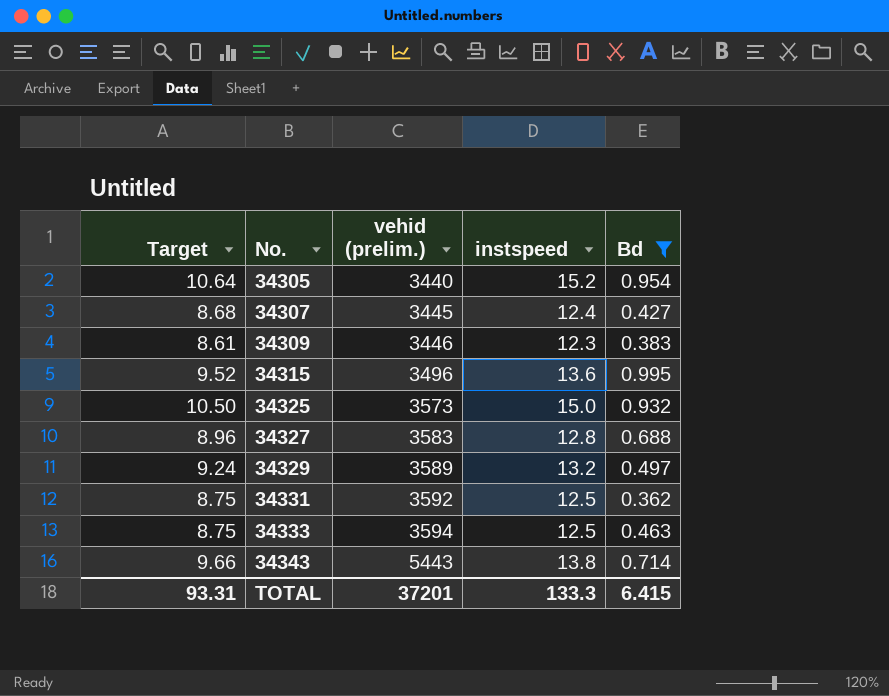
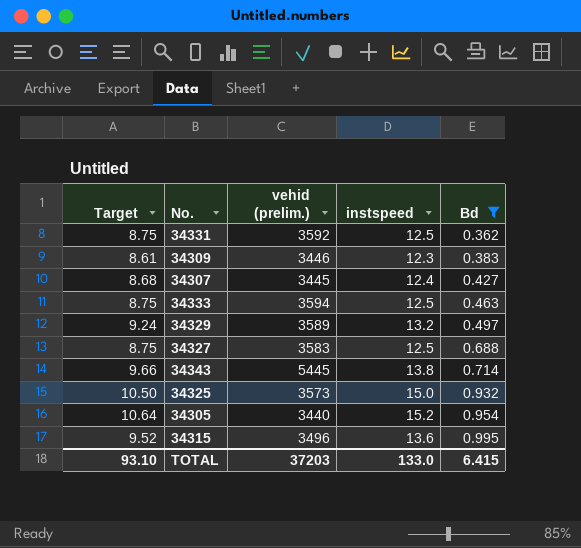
row order: No. ascending -> Bd ascending
34327 | Target: 8.96 -> 8.75
34327 | instspeed: 12.8 -> 12.5
34343 | vehid (prelim.): 5443 -> 5445
TOTAL | Target: 93.31 -> 93.10
TOTAL | vehid (prelim.): 37201 -> 37203
TOTAL | instspeed: 133.3 -> 133.0

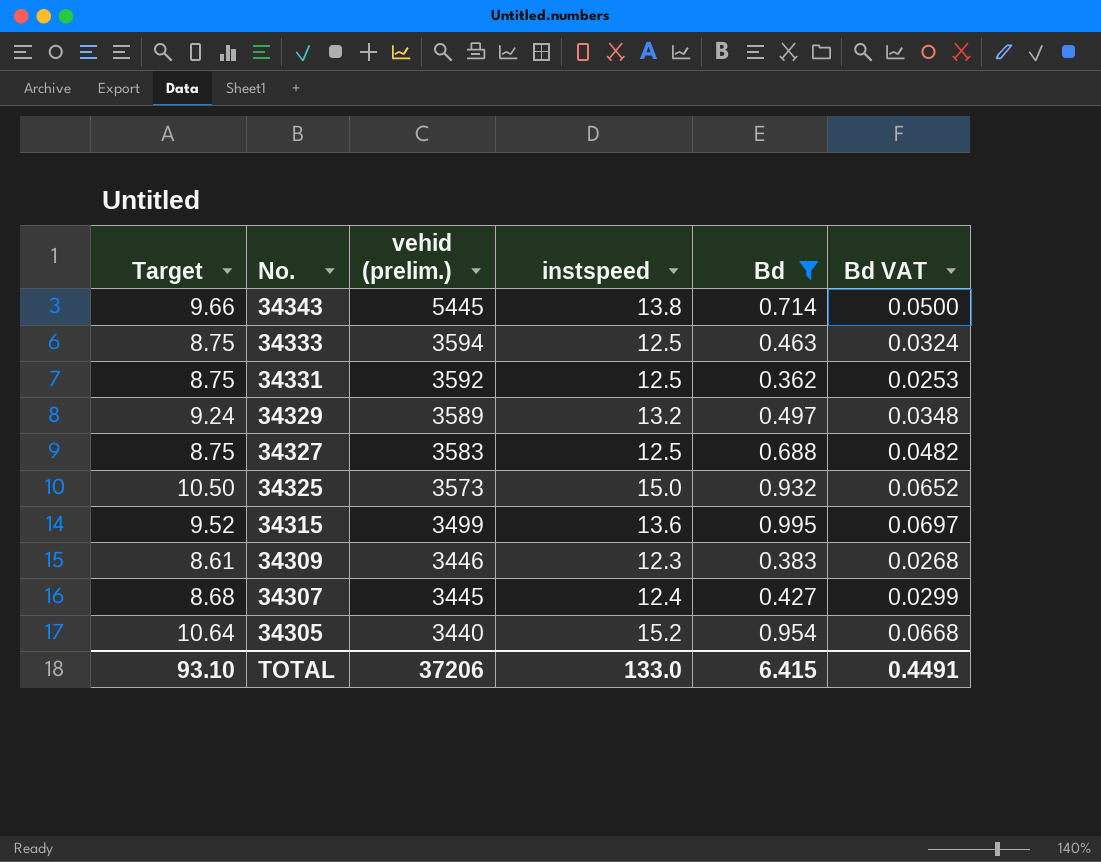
row order: Bd ascending -> No. descending
column Bd VAT | formula: none -> [Bd] * 0.07
34315 | vehid (prelim.): 3496 -> 3499
TOTAL | vehid (prelim.): 37203 -> 37206

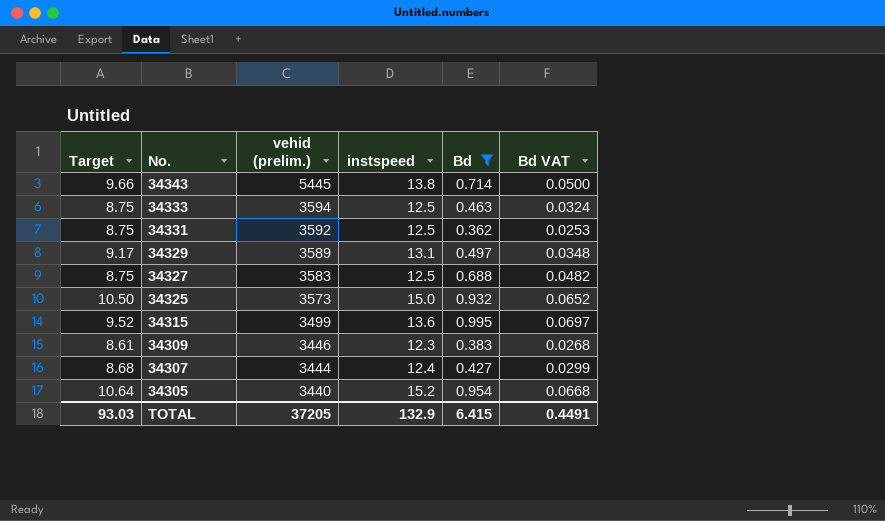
34329 | Target: 9.24 -> 9.17
34329 | instspeed: 13.2 -> 13.1
34307 | vehid (prelim.): 3445 -> 3444
TOTAL | Target: 93.10 -> 93.03
TOTAL | vehid (prelim.): 37206 -> 37205
TOTAL | instspeed: 133.0 -> 132.9

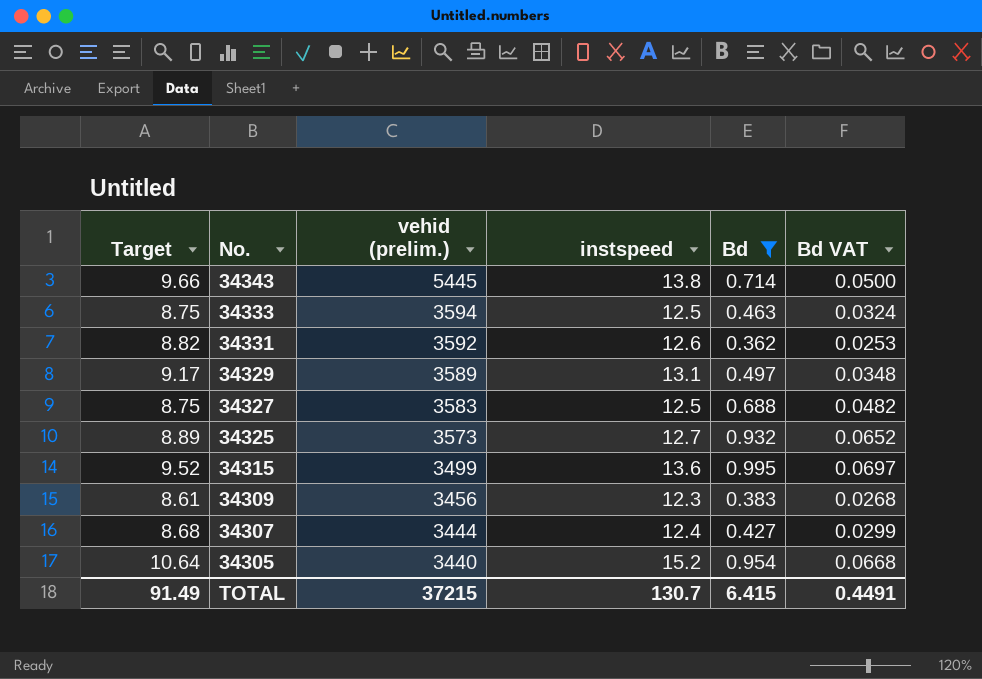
34331 | Target: 8.75 -> 8.82
34331 | instspeed: 12.5 -> 12.6
34325 | Target: 10.50 -> 8.89
34325 | instspeed: 15.0 -> 12.7
34309 | vehid (prelim.): 3446 -> 3456
TOTAL | Target: 93.03 -> 91.49
TOTAL | vehid (prelim.): 37205 -> 37215
TOTAL | instspeed: 132.9 -> 130.7

